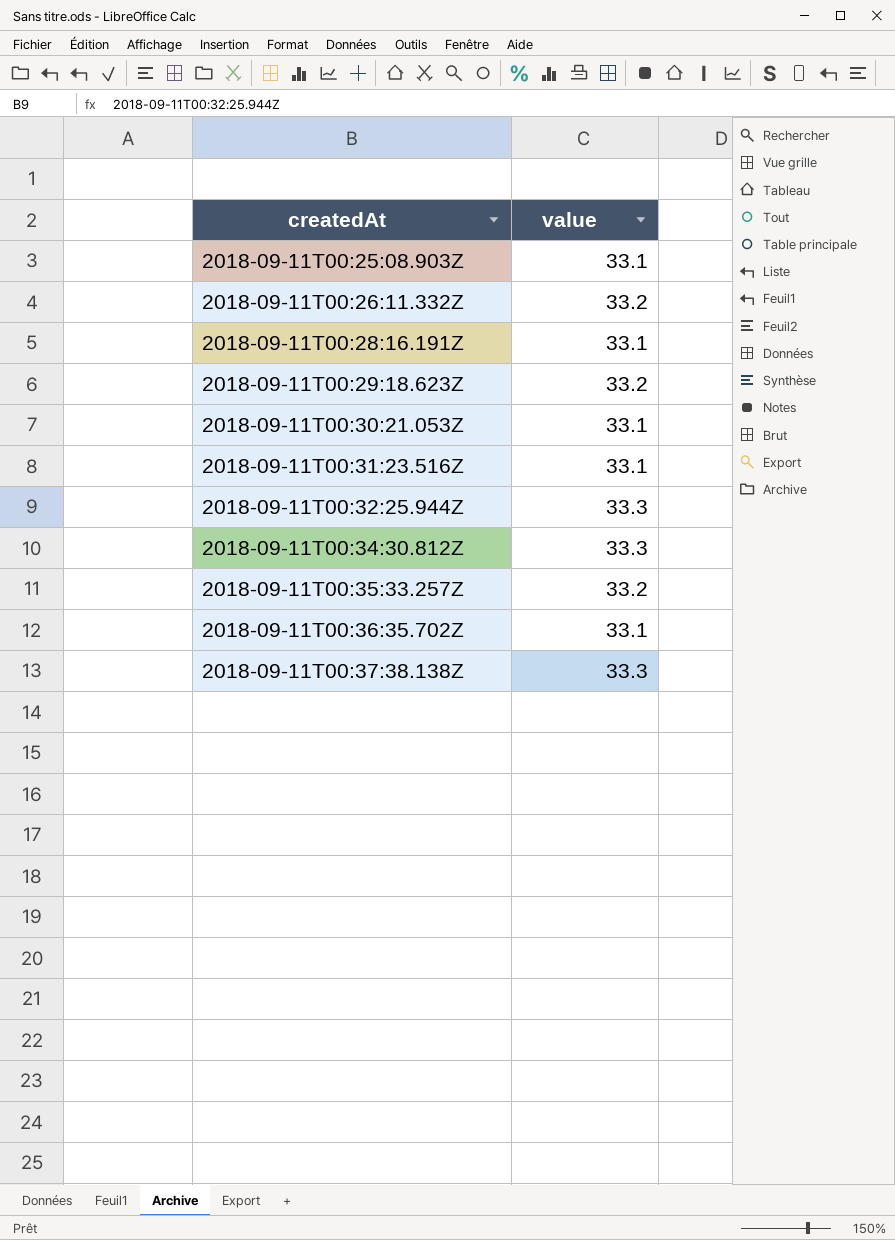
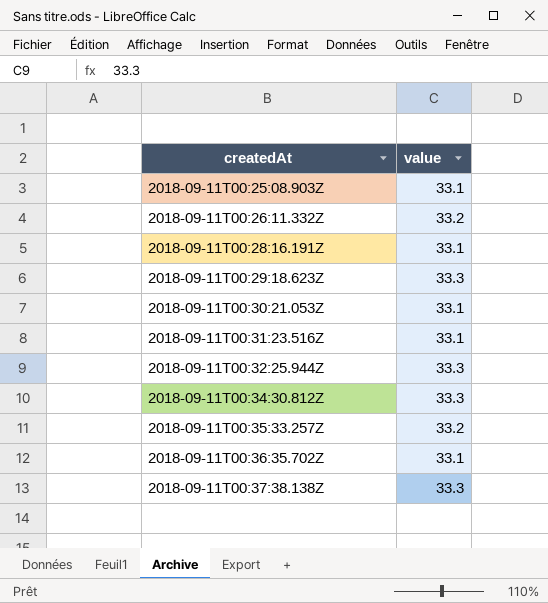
2018-09-11T00:29:18.623Z | value: 33.2 -> 33.3

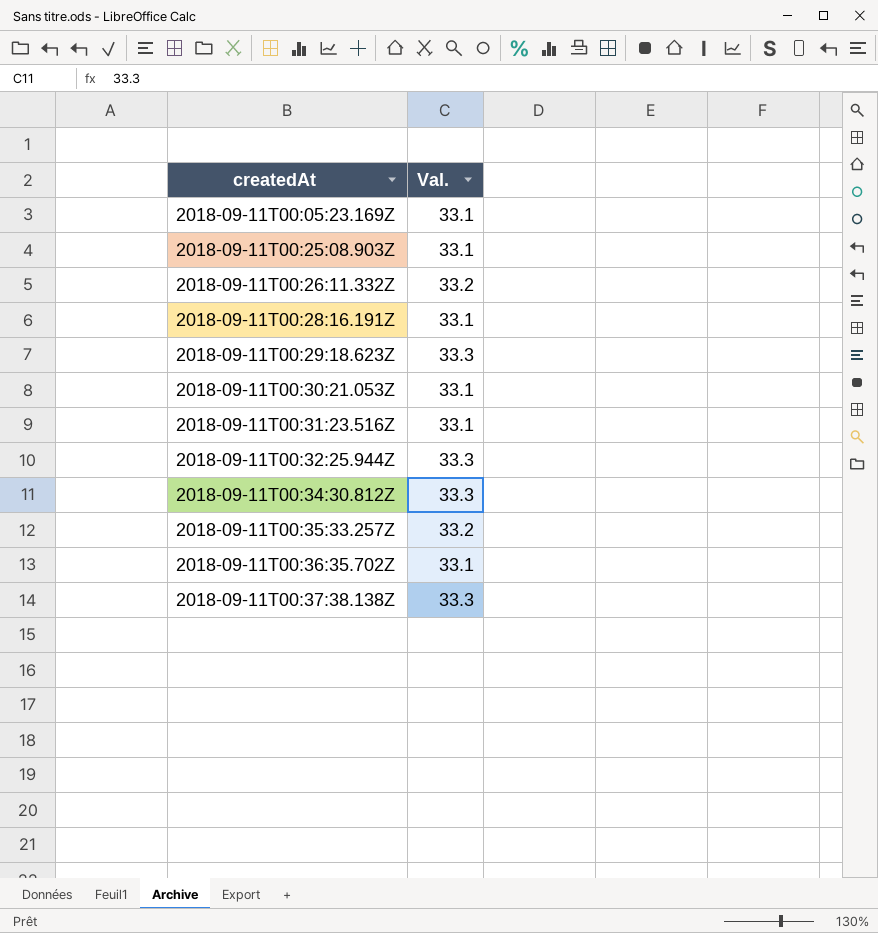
column name: value -> Val.
row 2018-09-11T00:05:23.169Z: none -> 33.1

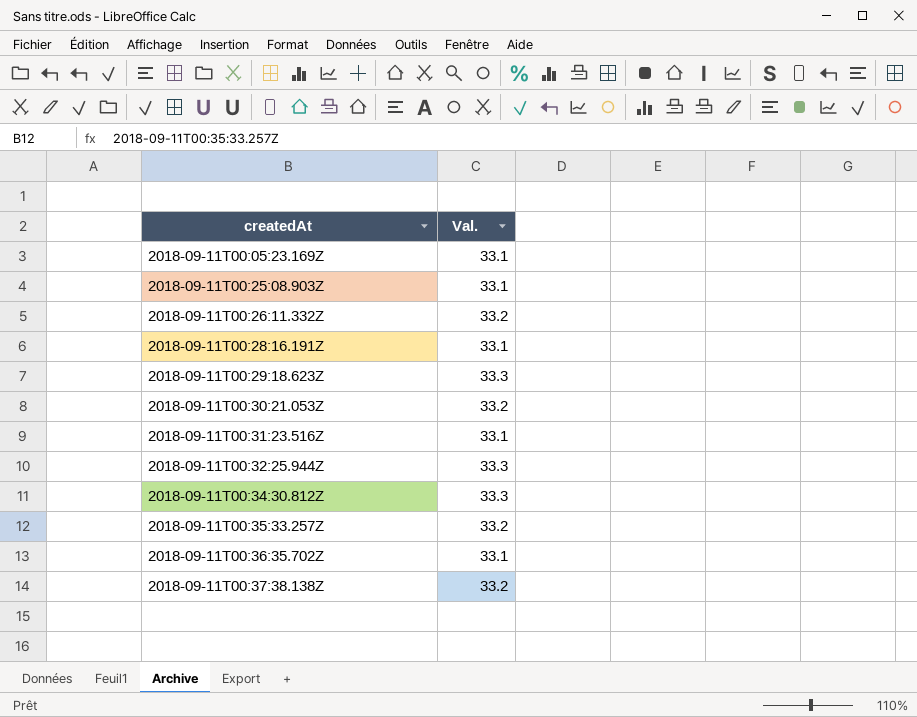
2018-09-11T00:30:21.053Z | Val.: 33.1 -> 33.2
2018-09-11T00:37:38.138Z | Val.: 33.3 -> 33.2

